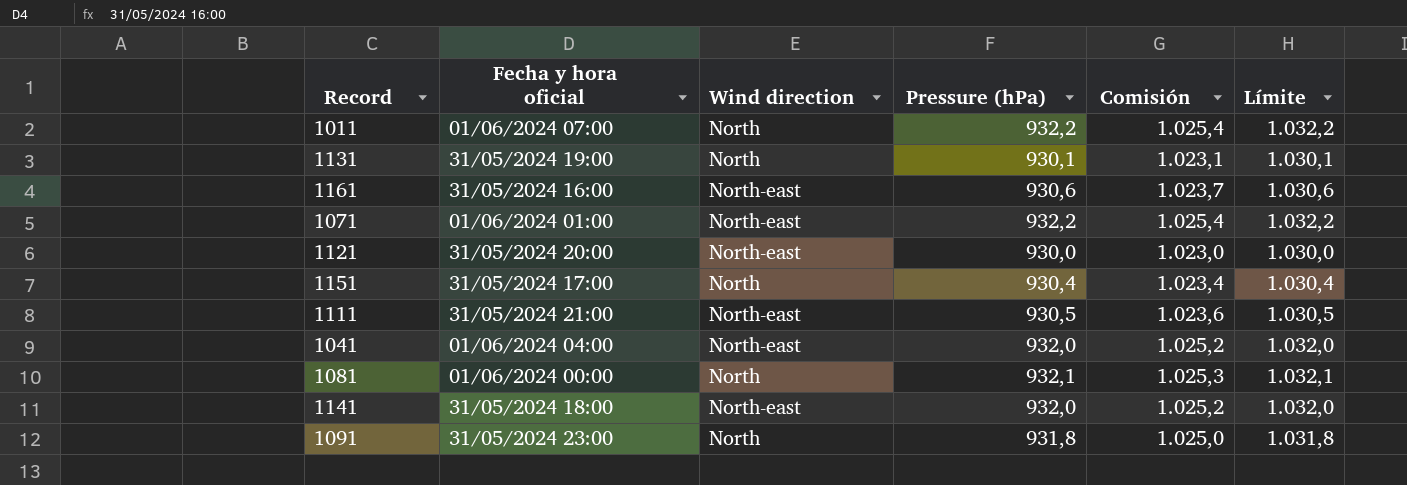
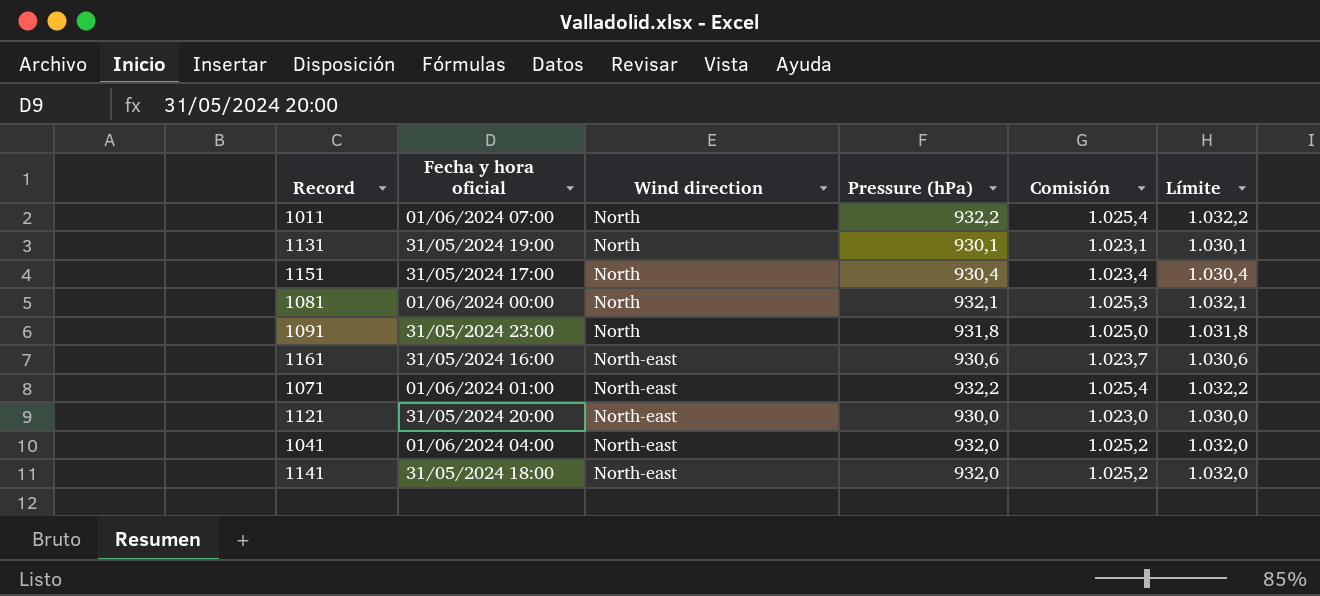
row order: none -> Wind direction ascending
row 1111: 31/05/2024 21:00 | North-east | 930,5 | 1.023,6 | 1.030,5 -> none

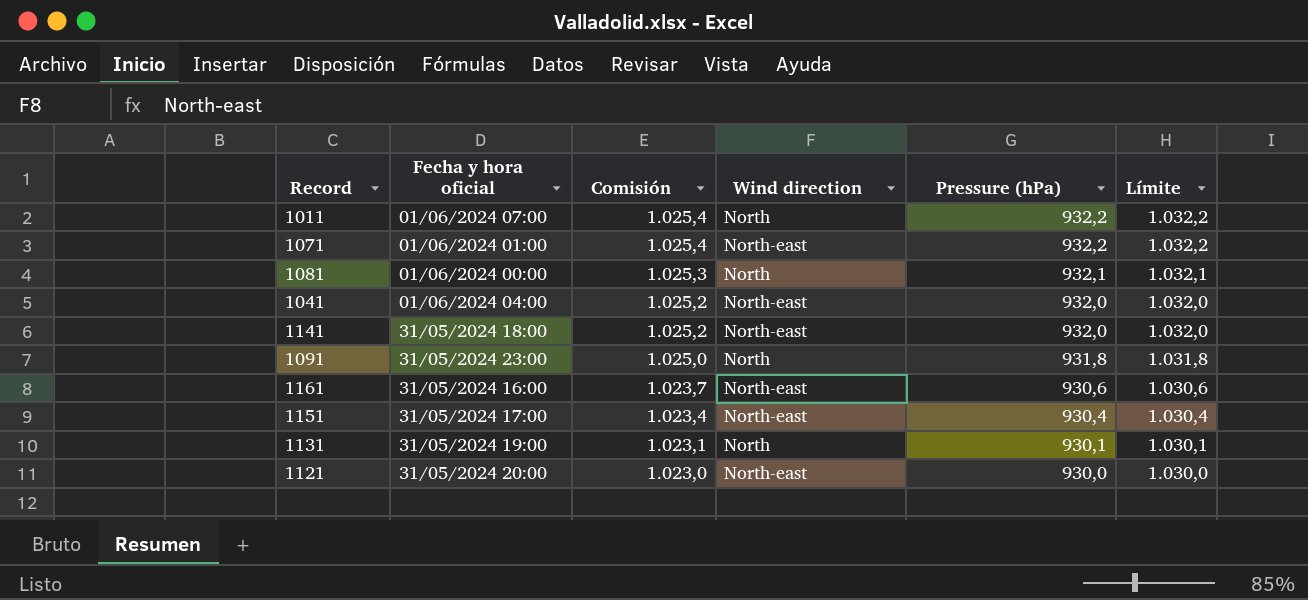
row order: Wind direction ascending -> Comisión descending
column Comisión | position: 5 -> 3
1151 | Wind direction: North -> North-east

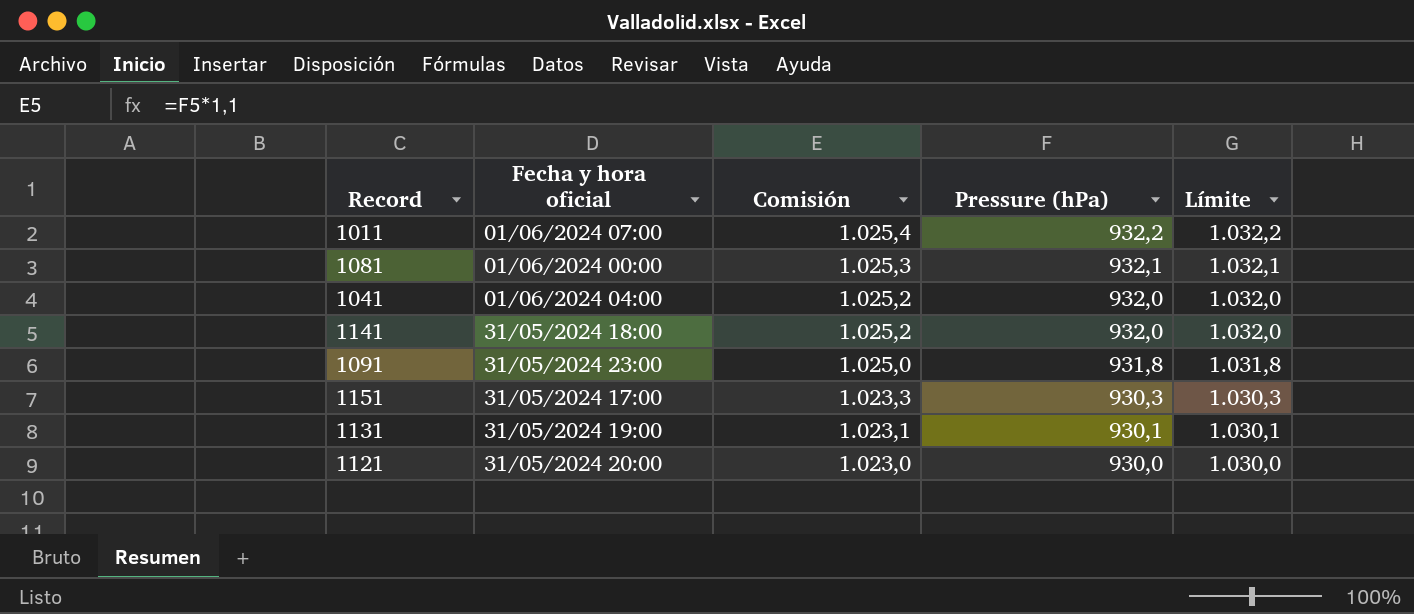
column Wind direction | position: 4 -> none
row 1071: 01/06/2024 01:00 | 1.025,4 | North-east | 932,2 | 1.032,2 -> none
row 1161: 31/05/2024 16:00 | 1.023,7 | North-east | 930,6 | 1.030,6 -> none
1151 | Comisión: 1.023,4 -> 1.023,3
1151 | Pressure (hPa): 930,4 -> 930,3
1151 | Límite: 1.030,4 -> 1.030,3

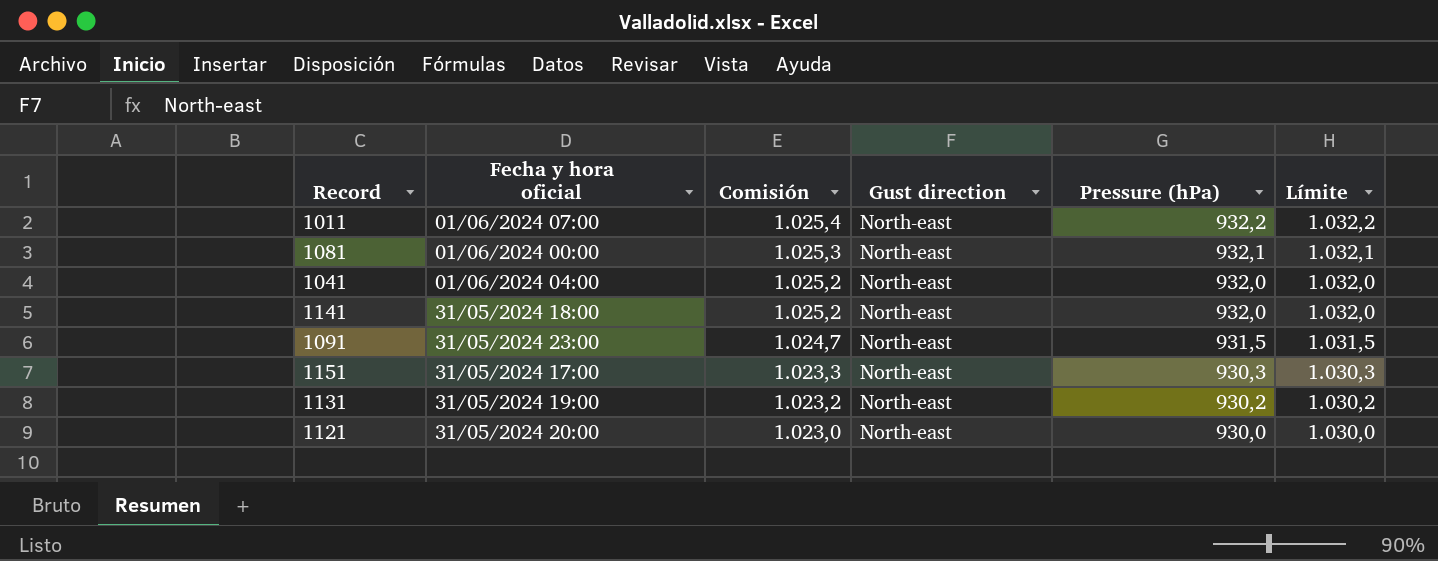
column Gust direction | position: none -> 4
1091 | Comisión: 1.025,0 -> 1.024,7
1091 | Pressure (hPa): 931,8 -> 931,5
1091 | Límite: 1.031,8 -> 1.031,5
1131 | Comisión: 1.023,1 -> 1.023,2
1131 | Pressure (hPa): 930,1 -> 930,2
1131 | Límite: 1.030,1 -> 1.030,2

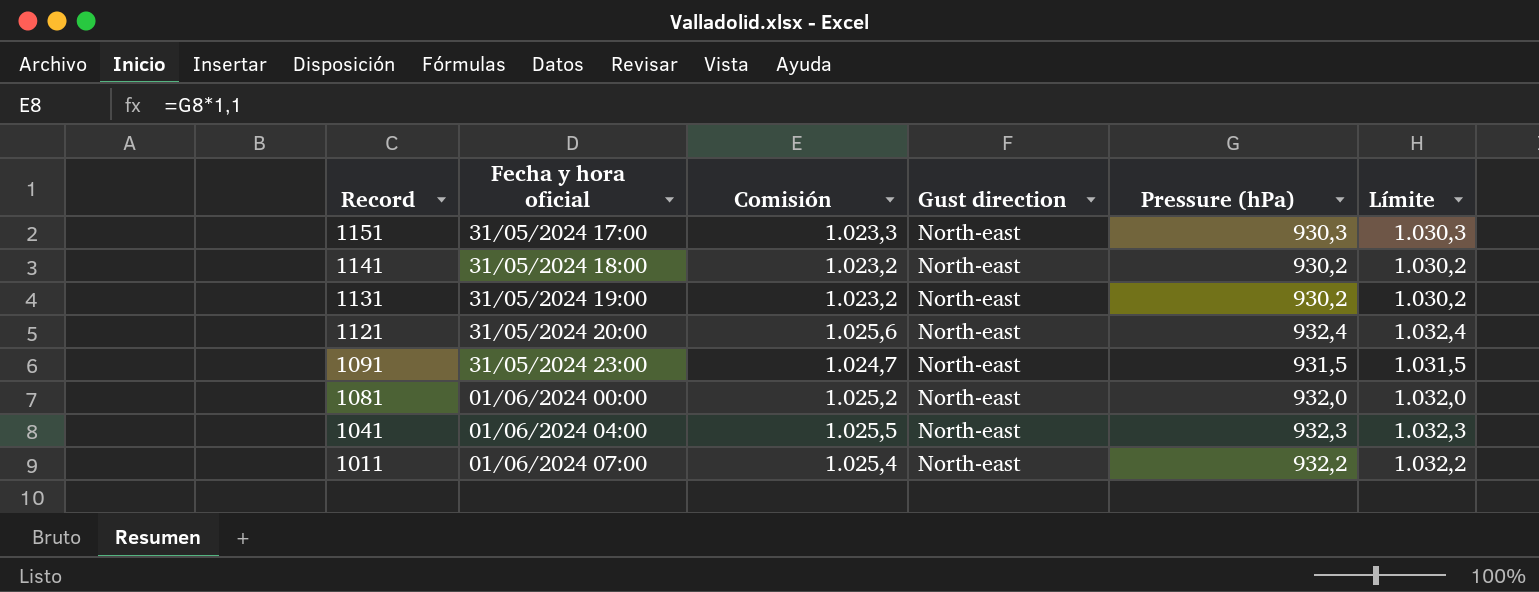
row order: Comisión descending -> Record descending
1141 | Comisión: 1.025,2 -> 1.023,2
1141 | Pressure (hPa): 932,0 -> 930,2
1141 | Límite: 1.032,0 -> 1.030,2
1121 | Comisión: 1.023,0 -> 1.025,6
1121 | Pressure (hPa): 930,0 -> 932,4
1121 | Límite: 1.030,0 -> 1.032,4
1081 | Comisión: 1.025,3 -> 1.025,2
1081 | Pressure (hPa): 932,1 -> 932,0
1081 | Límite: 1.032,1 -> 1.032,0
1041 | Comisión: 1.025,2 -> 1.025,5
1041 | Pressure (hPa): 932,0 -> 932,3
1041 | Límite: 1.032,0 -> 1.032,3

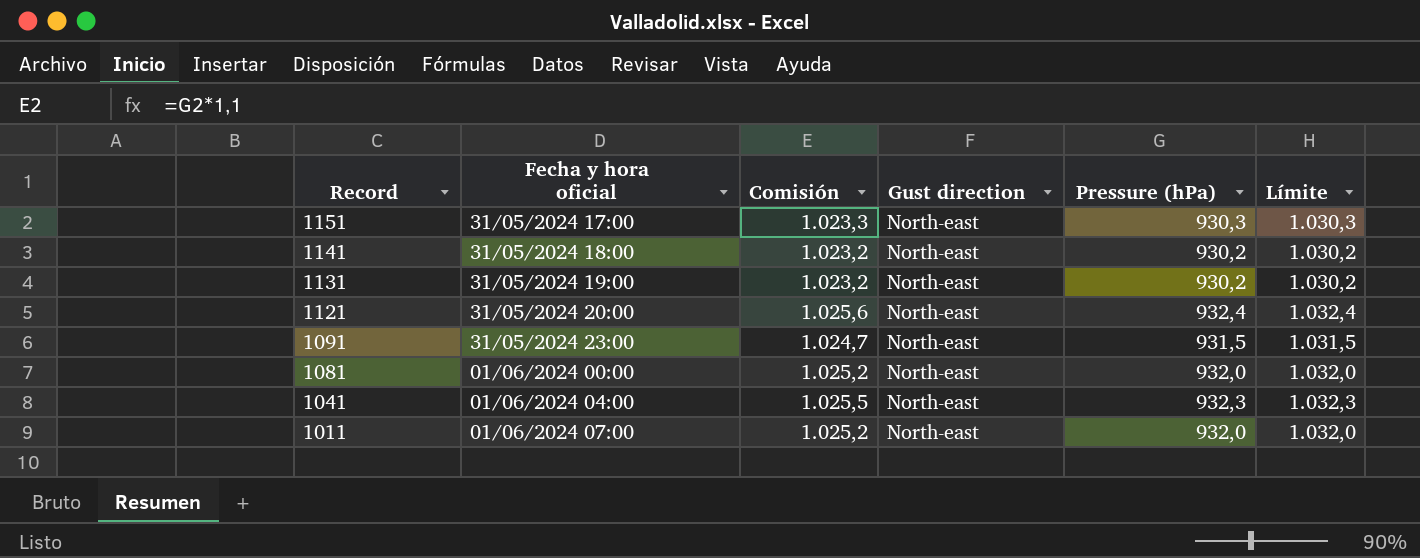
1011 | Comisión: 1.025,4 -> 1.025,2
1011 | Pressure (hPa): 932,2 -> 932,0
1011 | Límite: 1.032,2 -> 1.032,0

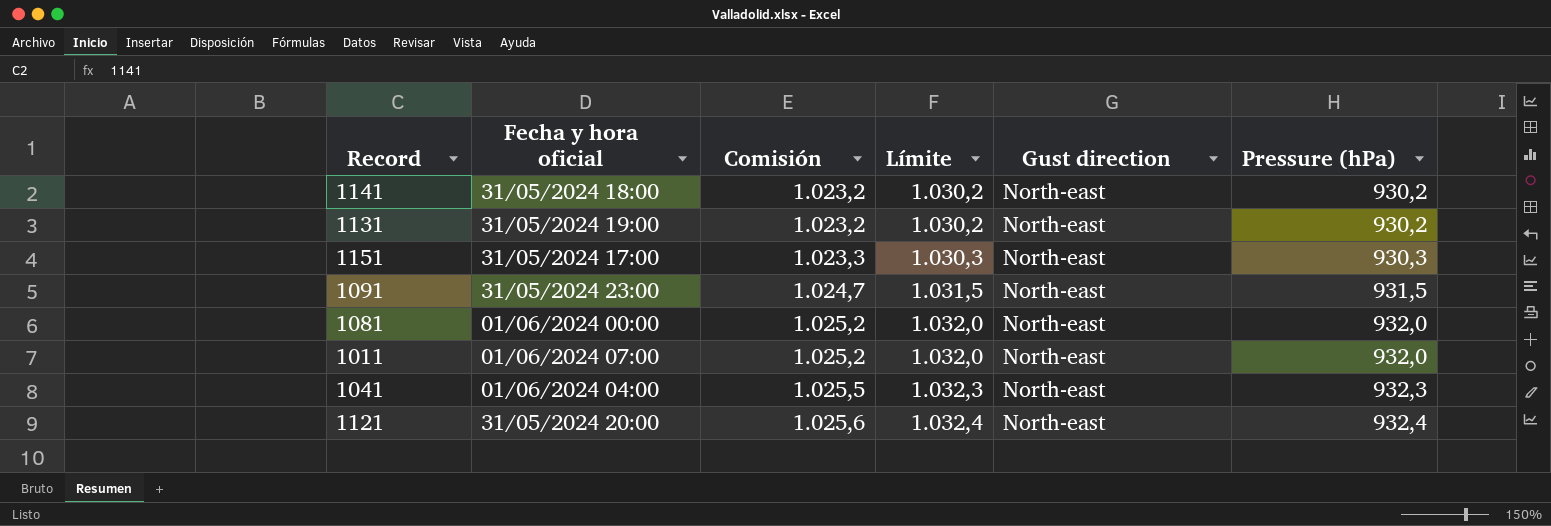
row order: Record descending -> Comisión ascending
column Límite | position: 6 -> 4

